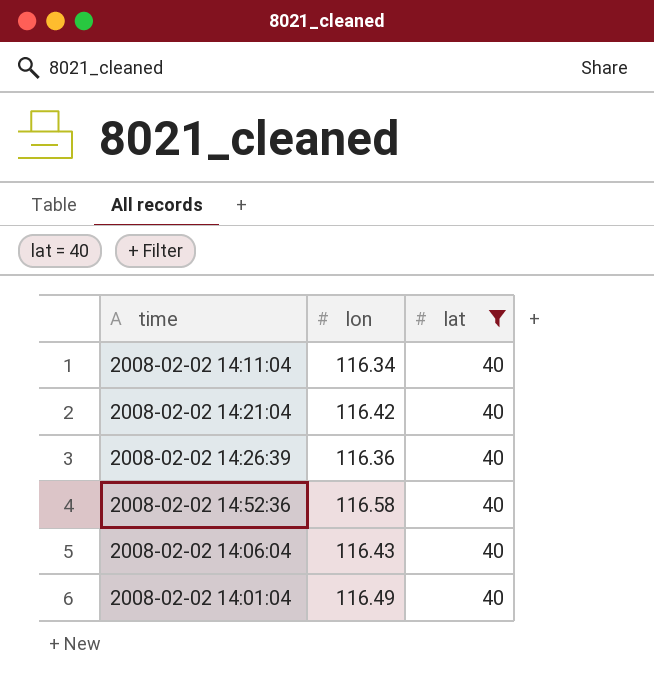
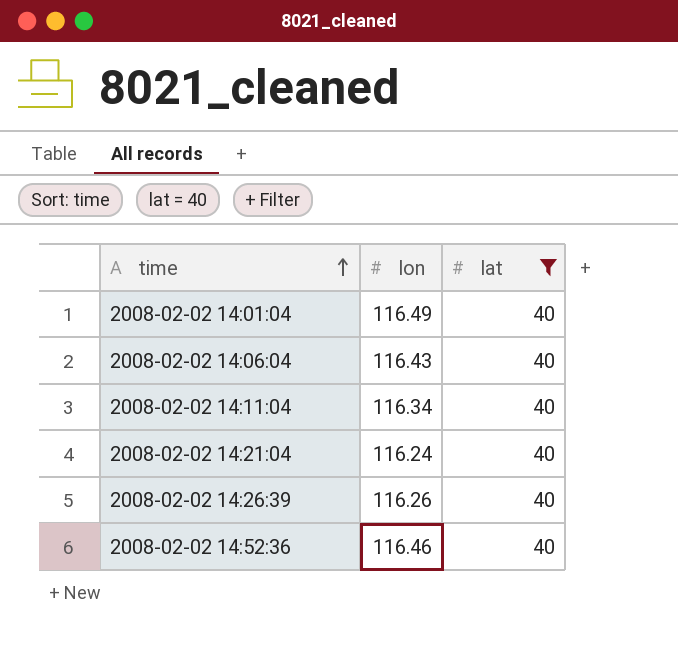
row order: none -> time ascending
2008-02-02 14:21:04 | lon: 116.42 -> 116.24
2008-02-02 14:26:39 | lon: 116.36 -> 116.26
2008-02-02 14:52:36 | lon: 116.58 -> 116.46

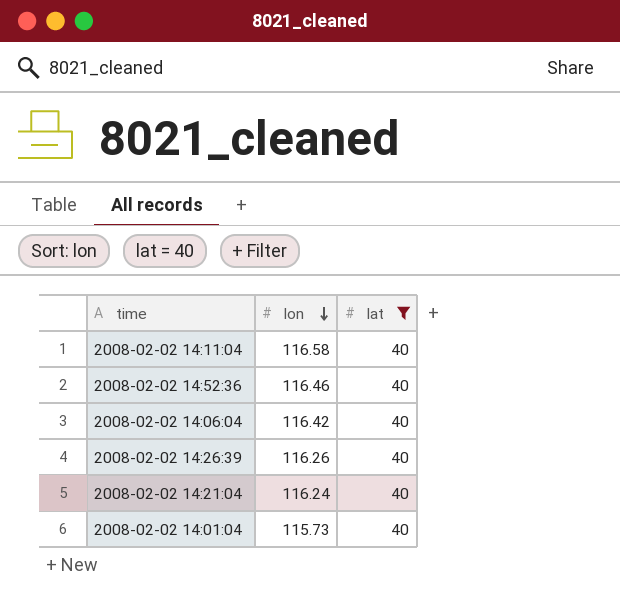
row order: time ascending -> lon descending
2008-02-02 14:11:04 | lon: 116.34 -> 116.58
2008-02-02 14:06:04 | lon: 116.43 -> 116.42
2008-02-02 14:01:04 | lon: 116.49 -> 115.73

